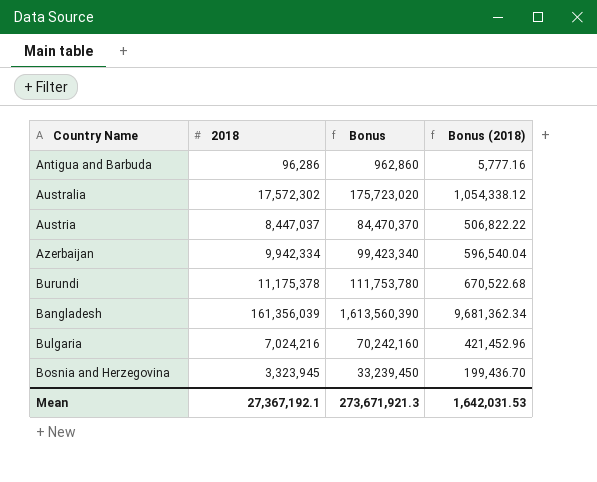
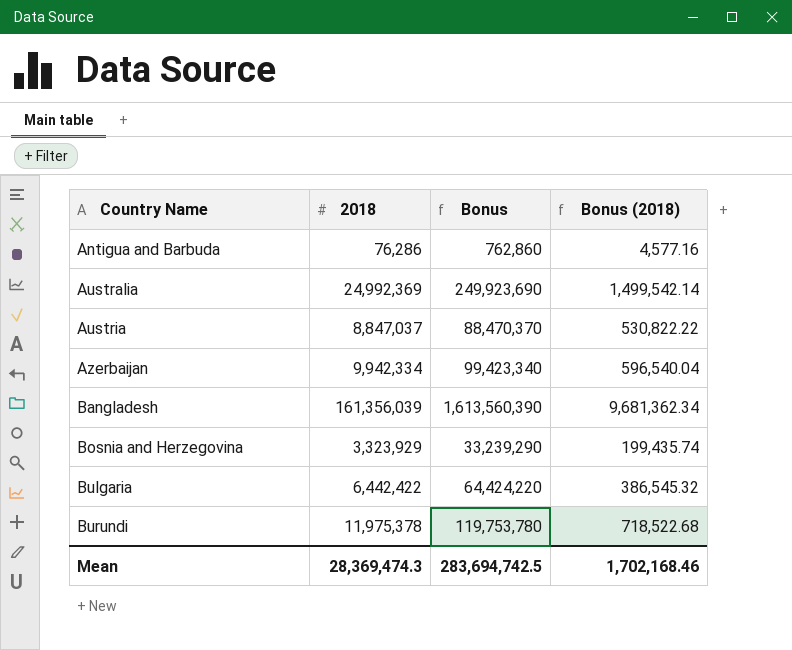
row order: none -> Country Name ascending
Antigua and Barbuda | 2018: 96,286 -> 76,286
Antigua and Barbuda | Bonus: 962,860 -> 762,860
Antigua and Barbuda | Bonus (2018): 5,777.16 -> 4,577.16
Australia | 2018: 17,572,302 -> 24,992,369
Australia | Bonus: 175,723,020 -> 249,923,690
Australia | Bonus (2018): 1,054,338.12 -> 1,499,542.14
Austria | 2018: 8,447,037 -> 8,847,037
Austria | Bonus: 84,470,370 -> 88,470,370
Austria | Bonus (2018): 506,822.22 -> 530,822.22
Bosnia and Herzegovina | 2018: 3,323,945 -> 3,323,929
Bosnia and Herzegovina | Bonus: 33,239,450 -> 33,239,290
Bosnia and Herzegovina | Bonus (2018): 199,436.70 -> 199,435.74
Bulgaria | 2018: 7,024,216 -> 6,442,422
Bulgaria | Bonus: 70,242,160 -> 64,424,220
Bulgaria | Bonus (2018): 421,452.96 -> 386,545.32
Burundi | 2018: 11,175,378 -> 11,975,378
Burundi | Bonus: 111,753,780 -> 119,753,780
Burundi | Bonus (2018): 670,522.68 -> 718,522.68
Mean | 2018: 27,367,192.1 -> 28,369,474.3
Mean | Bonus: 273,671,921.3 -> 283,694,742.5
Mean | Bonus (2018): 1,642,031.53 -> 1,702,168.46

